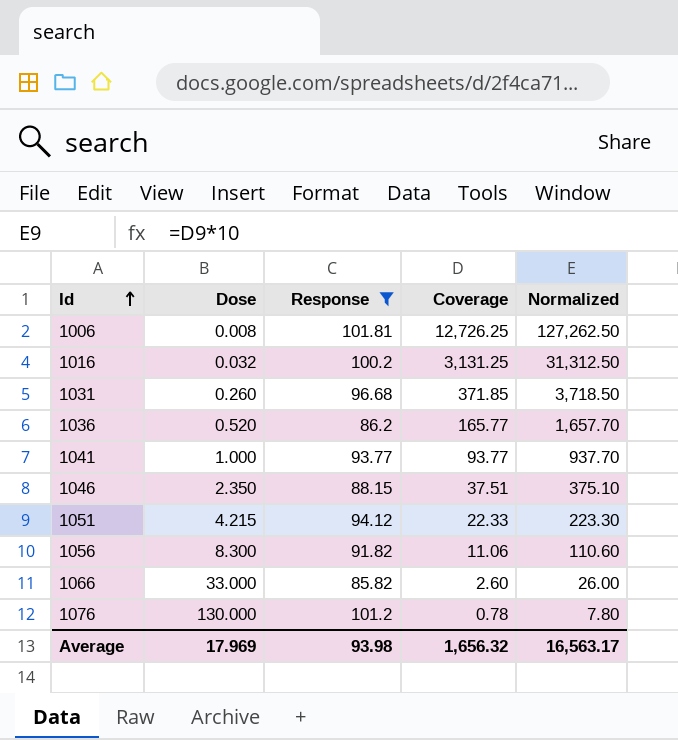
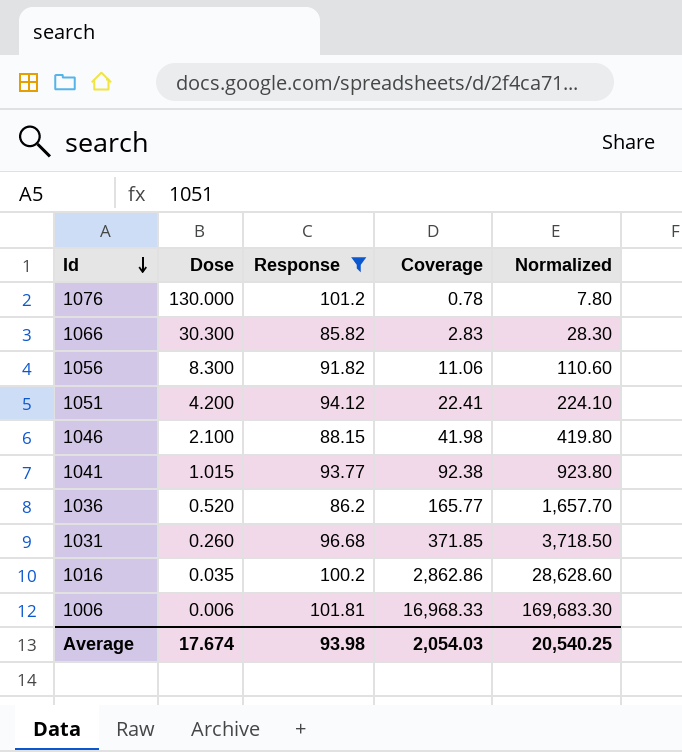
row order: Id ascending -> Id descending
1066 | Dose: 33.000 -> 30.300
1066 | Coverage: 2.60 -> 2.83
1066 | Normalized: 26.00 -> 28.30
1051 | Dose: 4.215 -> 4.200
1051 | Coverage: 22.33 -> 22.41
1051 | Normalized: 223.30 -> 224.10
1046 | Dose: 2.350 -> 2.100
1046 | Coverage: 37.51 -> 41.98
1046 | Normalized: 375.10 -> 419.80
1041 | Dose: 1.000 -> 1.015
1041 | Coverage: 93.77 -> 92.38
1041 | Normalized: 937.70 -> 923.80
1016 | Dose: 0.032 -> 0.035
1016 | Coverage: 3,131.25 -> 2,862.86
1016 | Normalized: 31,312.50 -> 28,628.60
1006 | Dose: 0.008 -> 0.006
1006 | Coverage: 12,726.25 -> 16,968.33
1006 | Normalized: 127,262.50 -> 169,683.30
Average | Dose: 17.969 -> 17.674
Average | Coverage: 1,656.32 -> 2,054.03
Average | Normalized: 16,563.17 -> 20,540.25

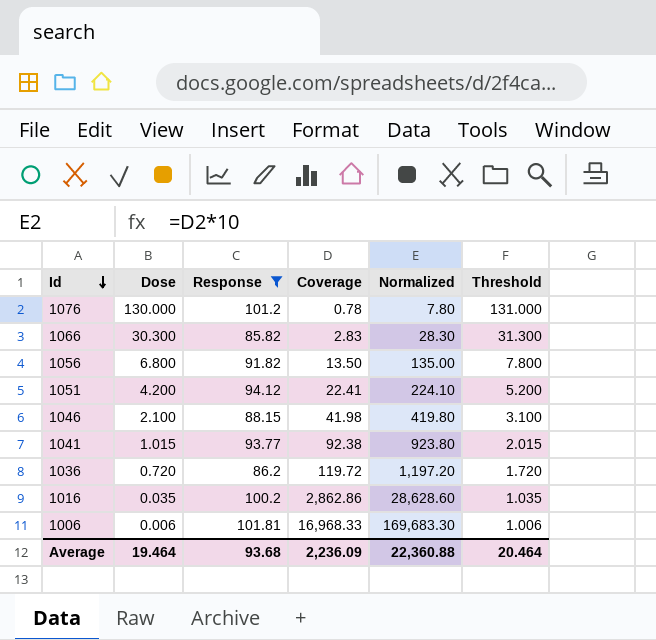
column Threshold | formula: none -> [Dose] + 1
row 1031: 0.260 | 96.68 | 371.85 | 3,718.50 -> none
1056 | Dose: 8.300 -> 6.800
1056 | Coverage: 11.06 -> 13.50
1056 | Normalized: 110.60 -> 135.00
1036 | Dose: 0.520 -> 0.720
1036 | Coverage: 165.77 -> 119.72
1036 | Normalized: 1,657.70 -> 1,197.20
Average | Dose: 17.674 -> 19.464
Average | Response: 93.98 -> 93.68
Average | Coverage: 2,054.03 -> 2,236.09
Average | Normalized: 20,540.25 -> 22,360.88

